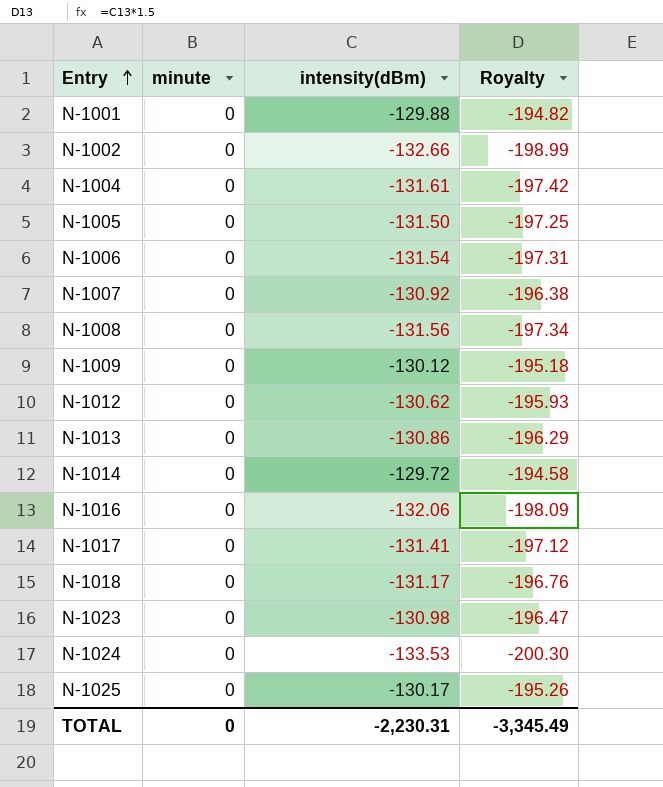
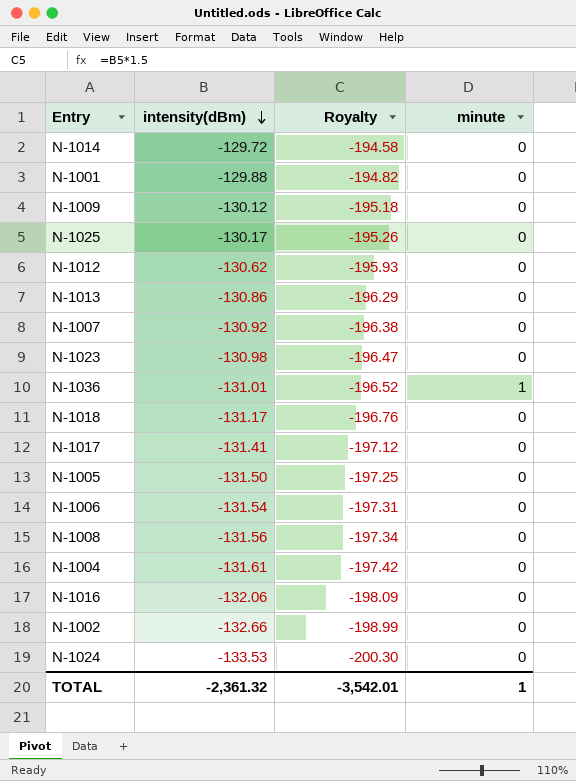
row order: Entry ascending -> intensity(dBm) descending
column minute | position: 2 -> 4
row N-1036: none -> -131.01 | -196.52 | 1
TOTAL | intensity(dBm): -2,230.31 -> -2,361.32
TOTAL | Royalty: -3,345.49 -> -3,542.01
TOTAL | minute: 0 -> 1

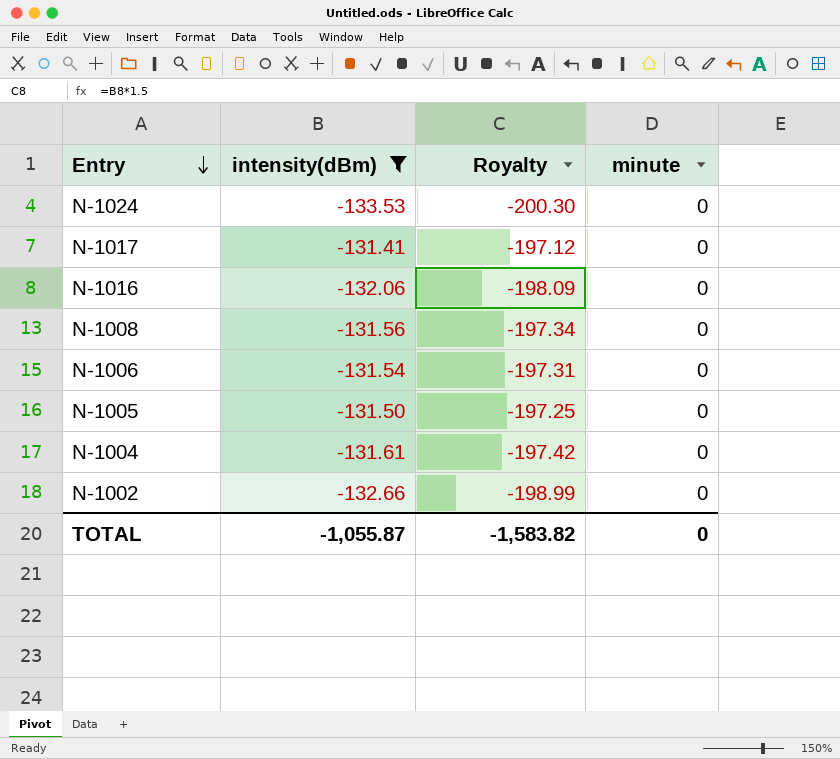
filter: none -> intensity(dBm) <= -131.41
row order: intensity(dBm) descending -> Entry descending
TOTAL | intensity(dBm): -2,361.32 -> -1,055.87
TOTAL | Royalty: -3,542.01 -> -1,583.82
TOTAL | minute: 1 -> 0

